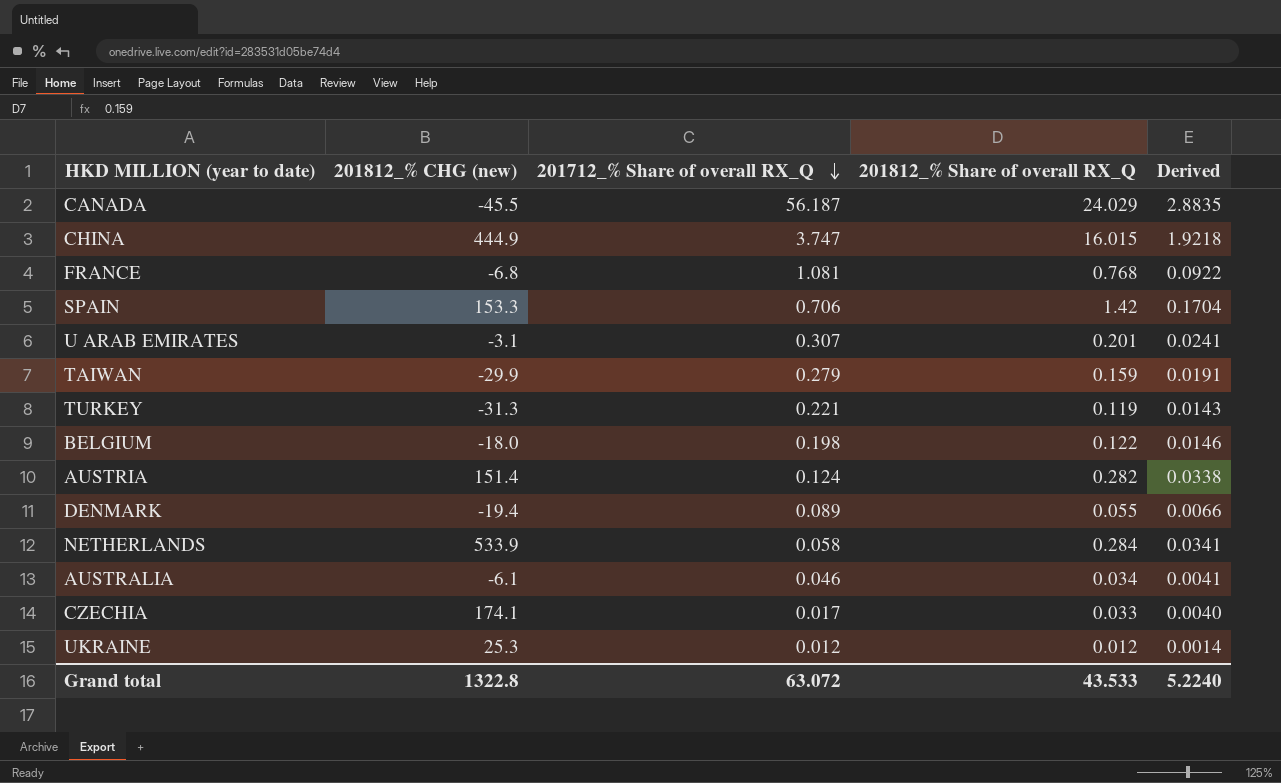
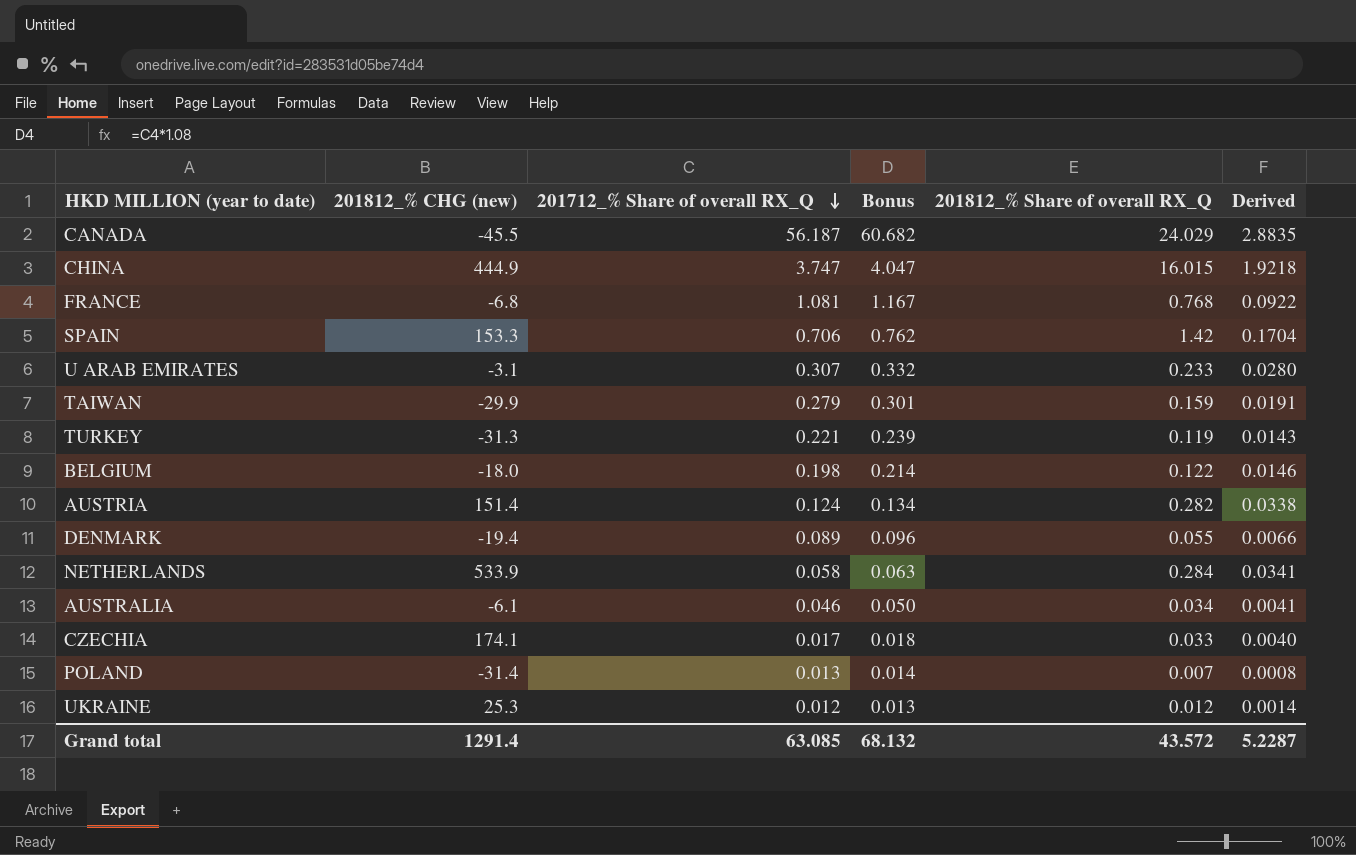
column Bonus | formula: none -> [201712_% Share of overall RX_Q] * 1.08
U ARAB EMIRATES | 201812_% Share of overall RX_Q: 0.201 -> 0.233
U ARAB EMIRATES | Derived: 0.0241 -> 0.0280
row POLAND: none -> -31.4 | 0.013 | 0.014 | 0.007 | 0.0008
Grand total | 201812_% CHG (new): 1322.8 -> 1291.4
Grand total | 201712_% Share of overall RX_Q: 63.072 -> 63.085
Grand total | 201812_% Share of overall RX_Q: 43.533 -> 43.572
Grand total | Derived: 5.2240 -> 5.2287

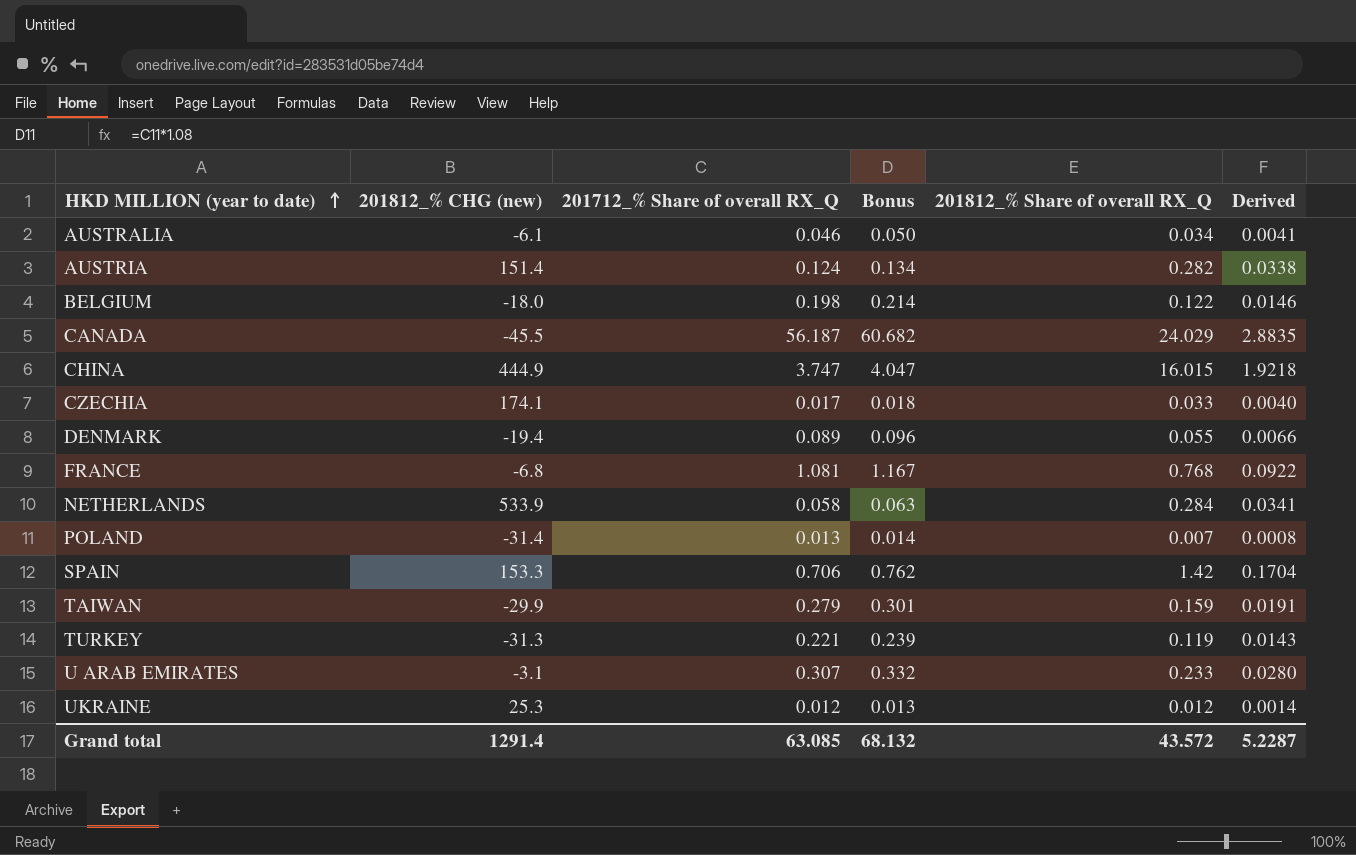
row order: 201712_% Share of overall RX_Q descending -> HKD MILLION (year to date) ascending

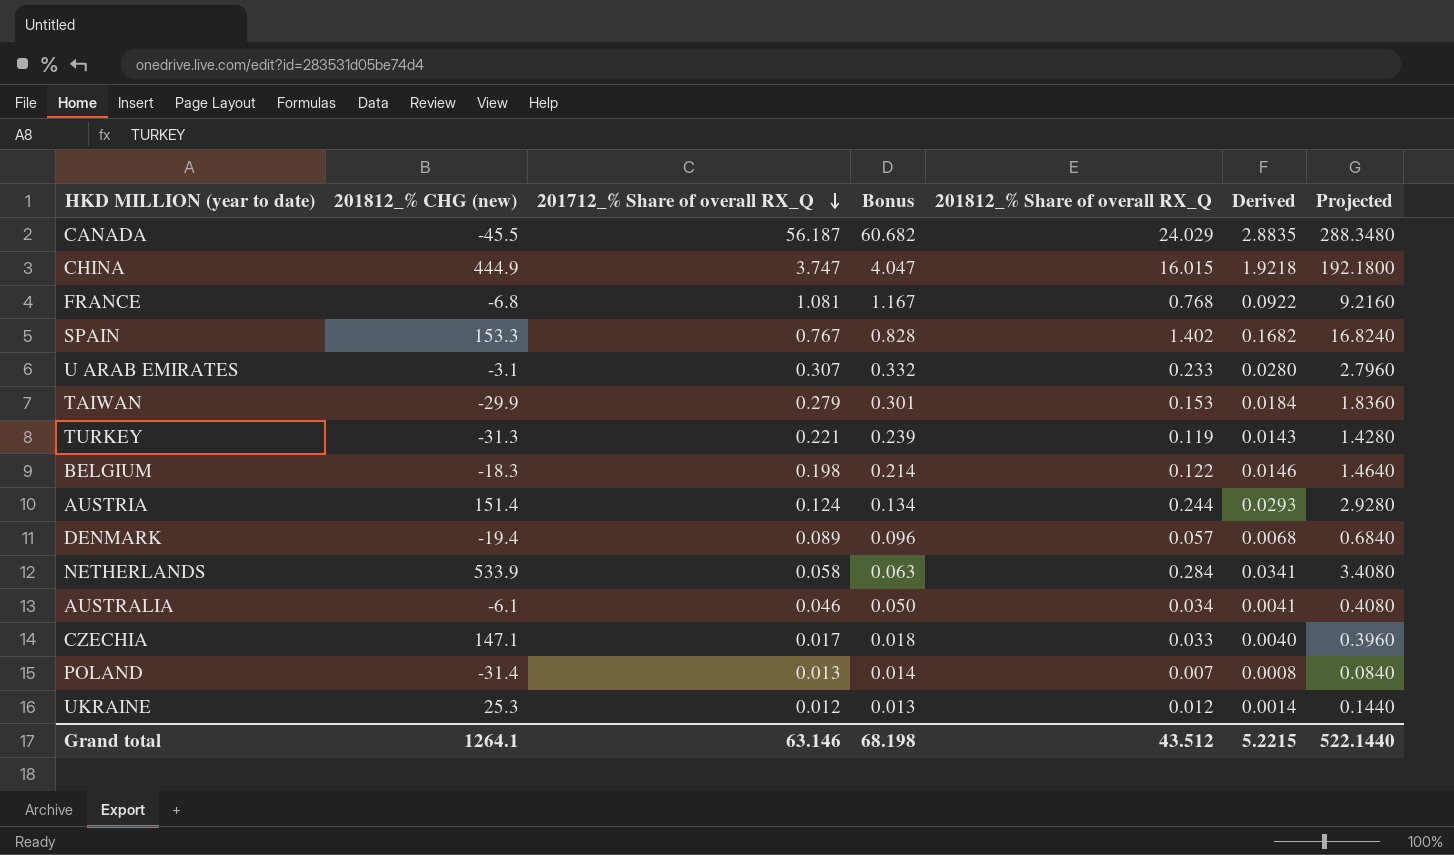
row order: HKD MILLION (year to date) ascending -> 201712_% Share of overall RX_Q descending
column Projected | formula: none -> [201812_% Share of overall RX_Q] * 12
SPAIN | 201712_% Share of overall RX_Q: 0.706 -> 0.767
SPAIN | Bonus: 0.762 -> 0.828
SPAIN | 201812_% Share of overall RX_Q: 1.42 -> 1.402
SPAIN | Derived: 0.1704 -> 0.1682
TAIWAN | 201812_% Share of overall RX_Q: 0.159 -> 0.153
TAIWAN | Derived: 0.0191 -> 0.0184
BELGIUM | 201812_% CHG (new): -18.0 -> -18.3
AUSTRIA | 201812_% Share of overall RX_Q: 0.282 -> 0.244
AUSTRIA | Derived: 0.0338 -> 0.0293
DENMARK | 201812_% Share of overall RX_Q: 0.055 -> 0.057
DENMARK | Derived: 0.0066 -> 0.0068
CZECHIA | 201812_% CHG (new): 174.1 -> 147.1
Grand total | 201812_% CHG (new): 1291.4 -> 1264.1
Grand total | 201712_% Share of overall RX_Q: 63.085 -> 63.146
Grand total | Bonus: 68.132 -> 68.198
Grand total | 201812_% Share of overall RX_Q: 43.572 -> 43.512
Grand total | Derived: 5.2287 -> 5.2215

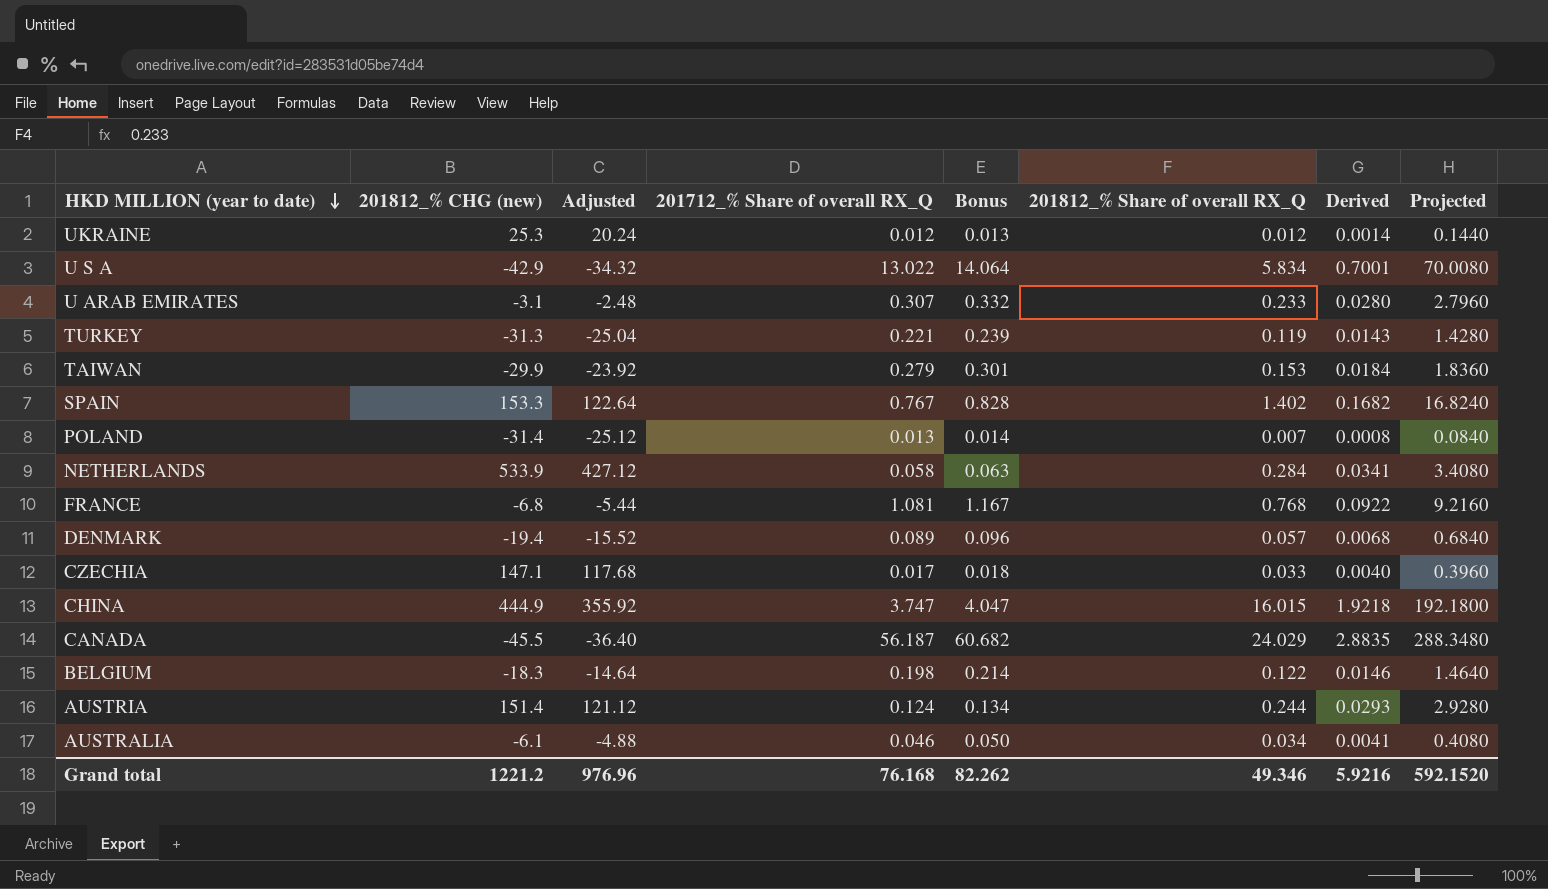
row order: 201712_% Share of overall RX_Q descending -> HKD MILLION (year to date) descending
column Adjusted | formula: none -> [201812_% CHG (new)] * 0.8
row U S A: none -> -42.9 | -34.32 | 13.022 | 14.064 | 5.834 | 0.7001 | 70.0080
Grand total | 201812_% CHG (new): 1264.1 -> 1221.2
Grand total | 201712_% Share of overall RX_Q: 63.146 -> 76.168
Grand total | Bonus: 68.198 -> 82.262
Grand total | 201812_% Share of overall RX_Q: 43.512 -> 49.346
Grand total | Derived: 5.2215 -> 5.9216
Grand total | Projected: 522.1440 -> 592.1520

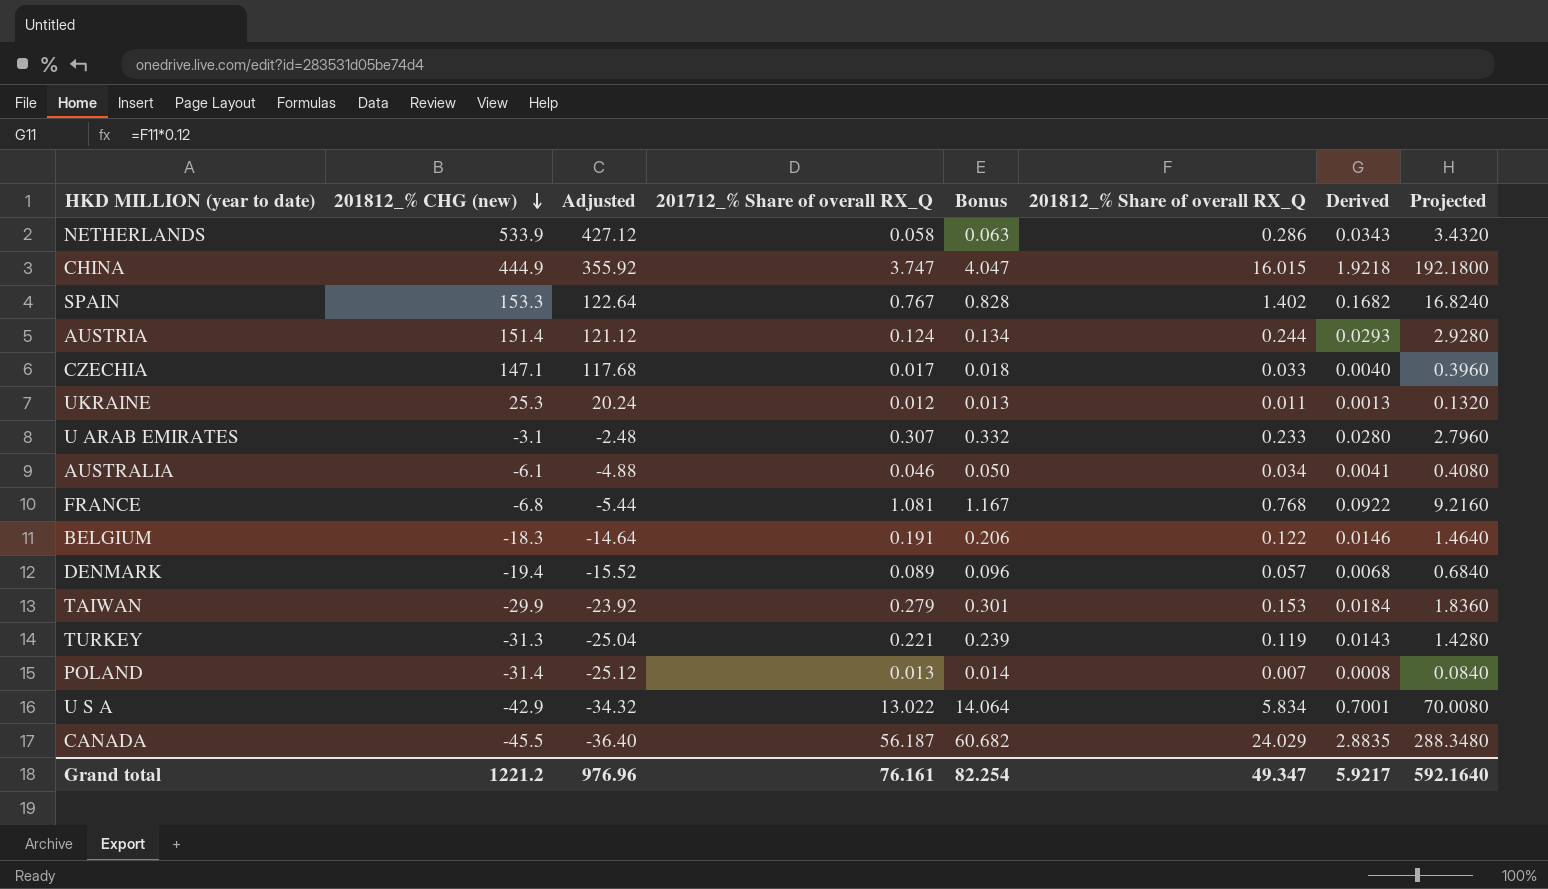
row order: HKD MILLION (year to date) descending -> 201812_% CHG (new) descending
NETHERLANDS | 201812_% Share of overall RX_Q: 0.284 -> 0.286
NETHERLANDS | Derived: 0.0341 -> 0.0343
NETHERLANDS | Projected: 3.4080 -> 3.4320
UKRAINE | 201812_% Share of overall RX_Q: 0.012 -> 0.011
UKRAINE | Derived: 0.0014 -> 0.0013
UKRAINE | Projected: 0.1440 -> 0.1320
BELGIUM | 201712_% Share of overall RX_Q: 0.198 -> 0.191
BELGIUM | Bonus: 0.214 -> 0.206
Grand total | 201712_% Share of overall RX_Q: 76.168 -> 76.161
Grand total | Bonus: 82.262 -> 82.254
Grand total | 201812_% Share of overall RX_Q: 49.346 -> 49.347
Grand total | Derived: 5.9216 -> 5.9217
Grand total | Projected: 592.1520 -> 592.1640

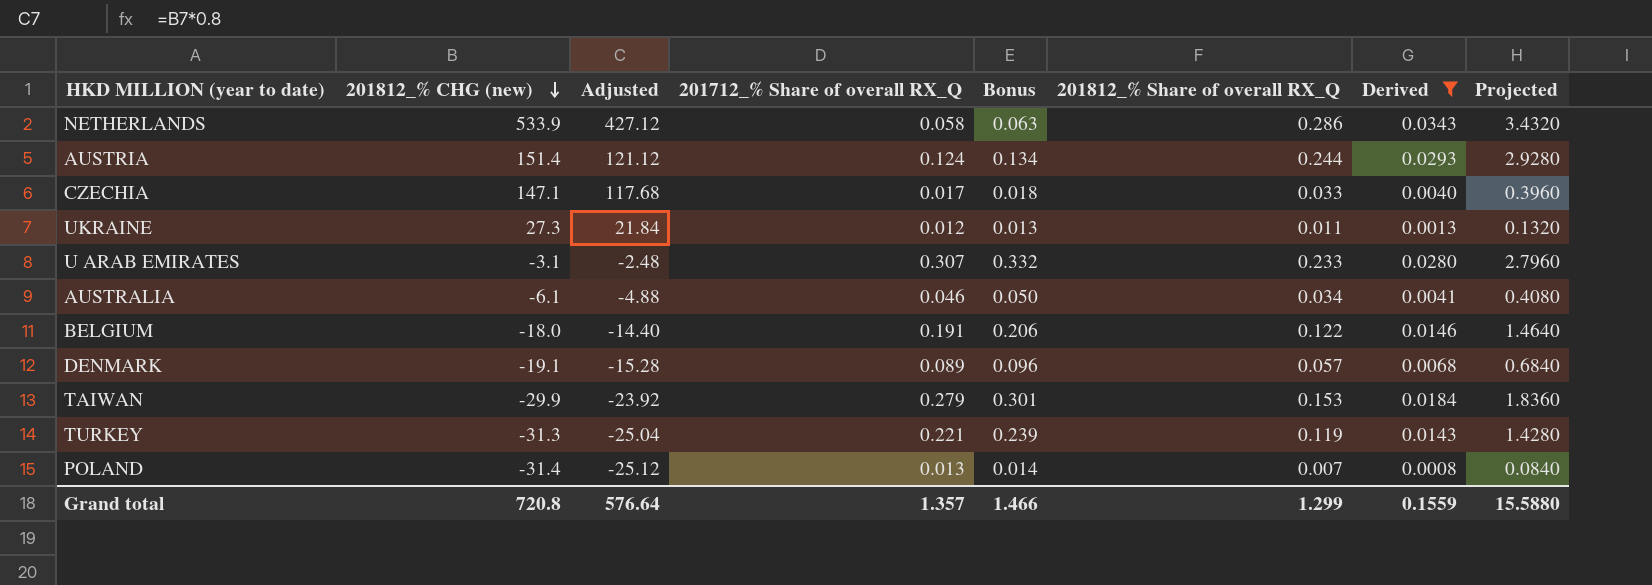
filter: none -> Derived <= 0.0343
UKRAINE | 201812_% CHG (new): 25.3 -> 27.3
UKRAINE | Adjusted: 20.24 -> 21.84
BELGIUM | 201812_% CHG (new): -18.3 -> -18.0
BELGIUM | Adjusted: -14.64 -> -14.40
DENMARK | 201812_% CHG (new): -19.4 -> -19.1
DENMARK | Adjusted: -15.52 -> -15.28
Grand total | 201812_% CHG (new): 1221.2 -> 720.8
Grand total | Adjusted: 976.96 -> 576.64
Grand total | 201712_% Share of overall RX_Q: 76.161 -> 1.357
Grand total | Bonus: 82.254 -> 1.466
Grand total | 201812_% Share of overall RX_Q: 49.347 -> 1.299
Grand total | Derived: 5.9217 -> 0.1559
Grand total | Projected: 592.1640 -> 15.5880

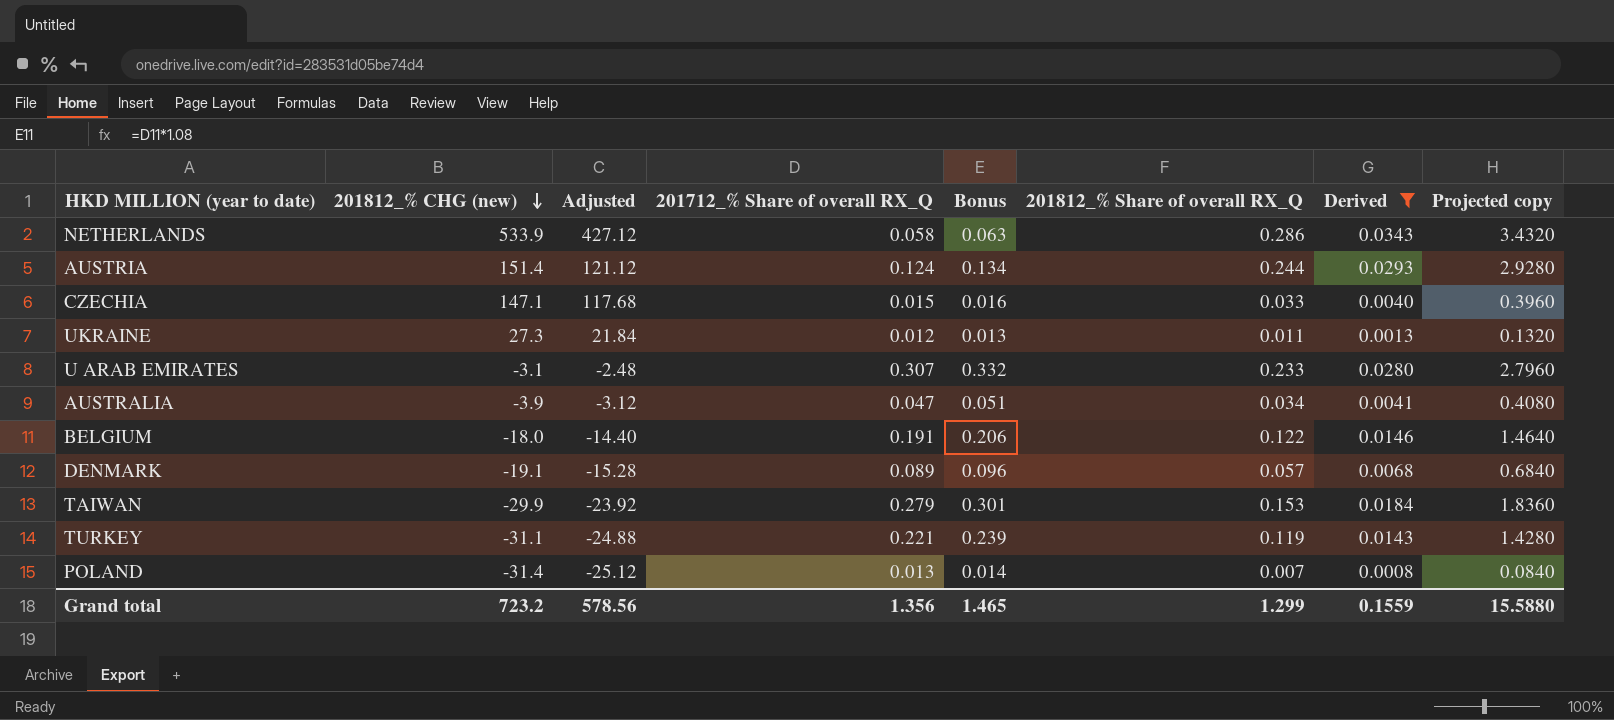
column name: Projected -> Projected copy
CZECHIA | 201712_% Share of overall RX_Q: 0.017 -> 0.015
CZECHIA | Bonus: 0.018 -> 0.016
AUSTRALIA | 201812_% CHG (new): -6.1 -> -3.9
AUSTRALIA | Adjusted: -4.88 -> -3.12
AUSTRALIA | 201712_% Share of overall RX_Q: 0.046 -> 0.047
AUSTRALIA | Bonus: 0.050 -> 0.051
TURKEY | 201812_% CHG (new): -31.3 -> -31.1
TURKEY | Adjusted: -25.04 -> -24.88
Grand total | 201812_% CHG (new): 720.8 -> 723.2
Grand total | Adjusted: 576.64 -> 578.56
Grand total | 201712_% Share of overall RX_Q: 1.357 -> 1.356
Grand total | Bonus: 1.466 -> 1.465

